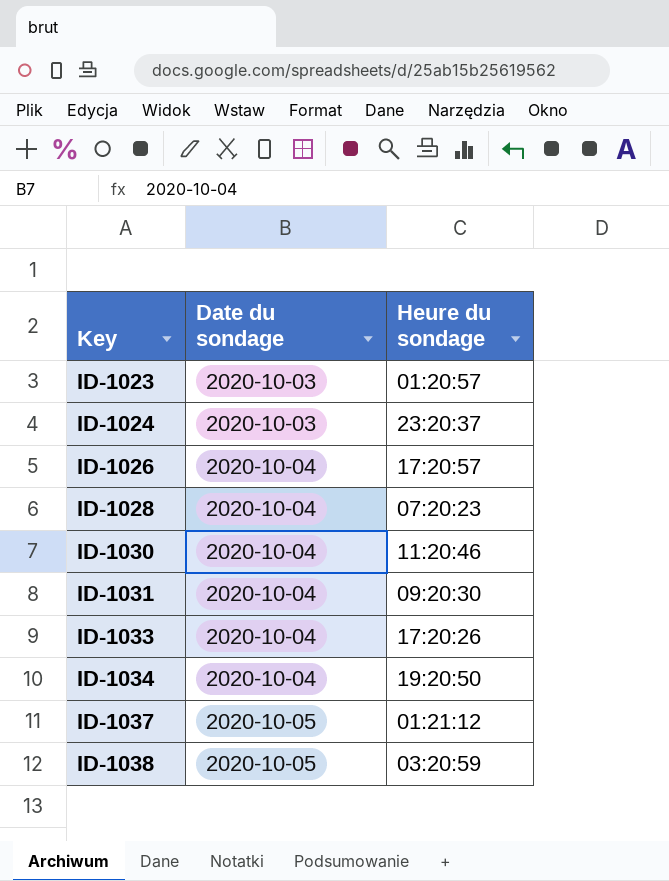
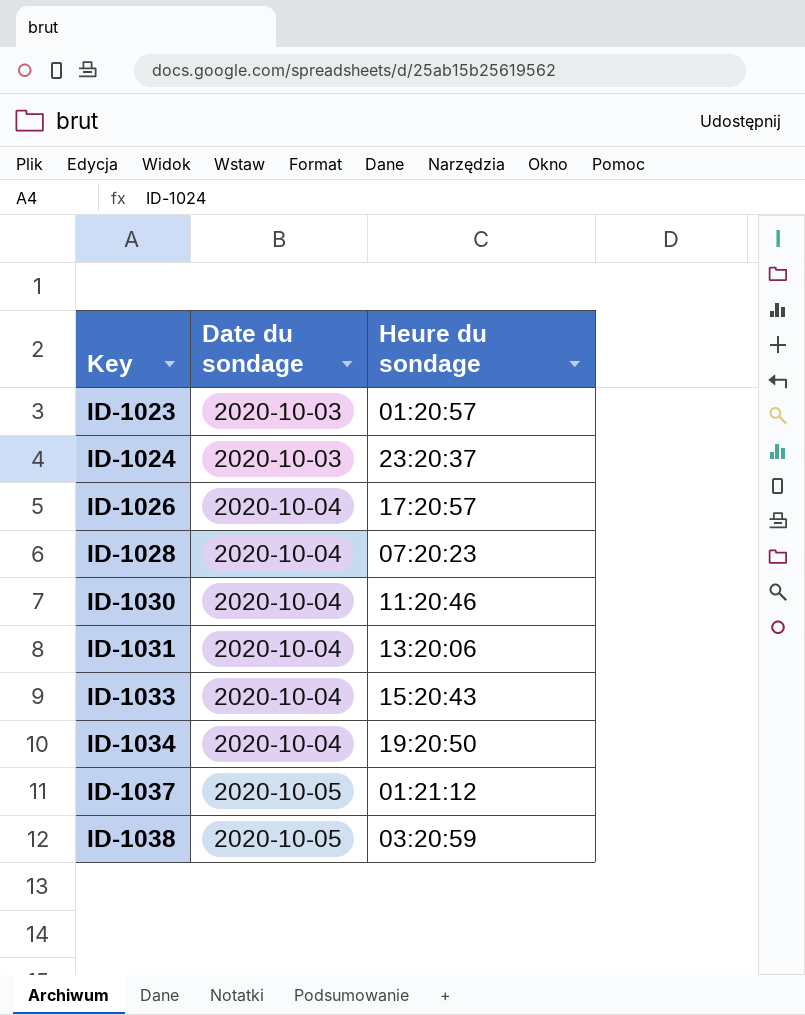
ID-1031 | Heure du sondage: 09:20:30 -> 13:20:06
ID-1033 | Heure du sondage: 17:20:26 -> 15:20:43

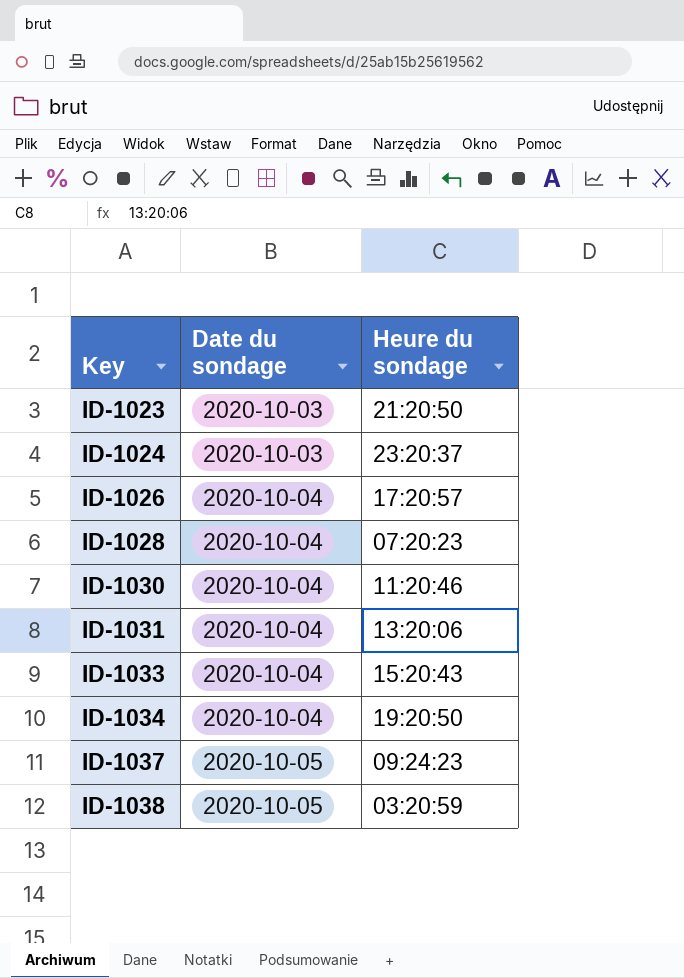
ID-1023 | Heure du sondage: 01:20:57 -> 21:20:50
ID-1037 | Heure du sondage: 01:21:12 -> 09:24:23

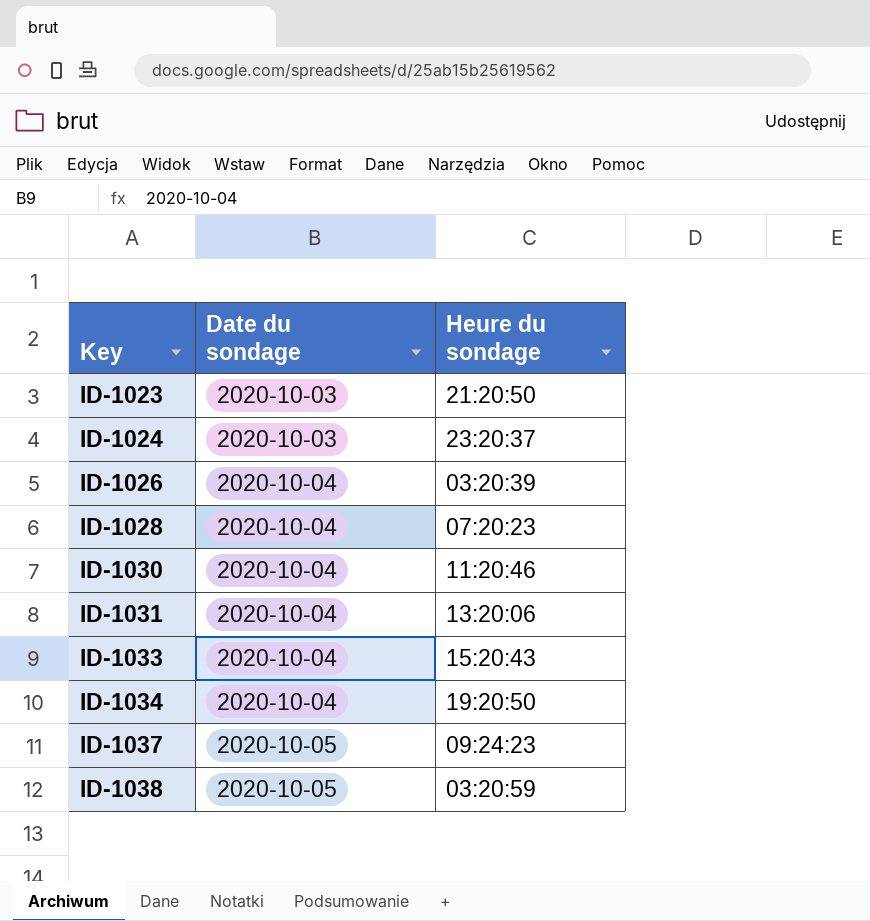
ID-1026 | Heure du sondage: 17:20:57 -> 03:20:39

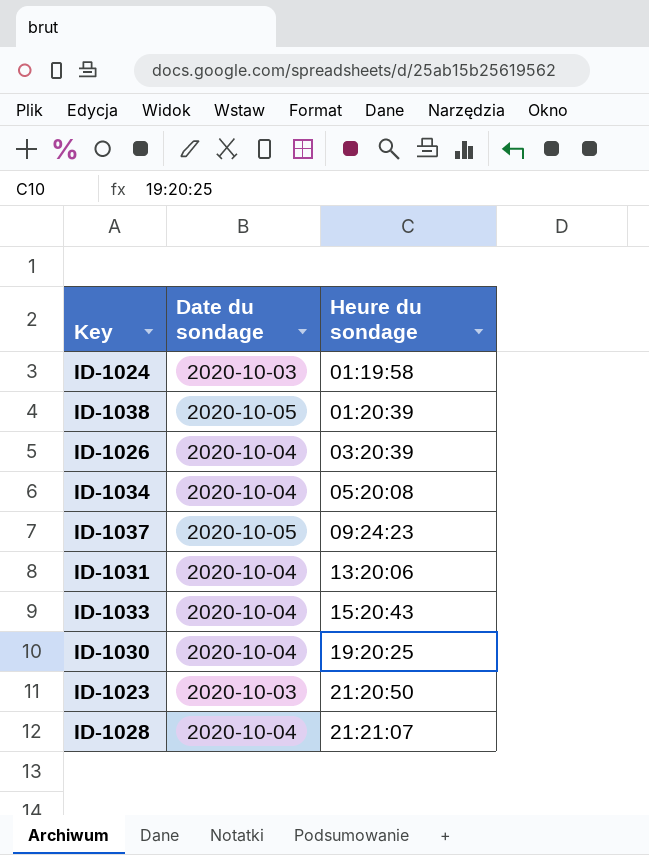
row order: Key ascending -> Heure du sondage ascending
ID-1024 | Heure du sondage: 23:20:37 -> 01:19:58
ID-1038 | Heure du sondage: 03:20:59 -> 01:20:39
ID-1034 | Heure du sondage: 19:20:50 -> 05:20:08
ID-1030 | Heure du sondage: 11:20:46 -> 19:20:25
ID-1028 | Heure du sondage: 07:20:23 -> 21:21:07

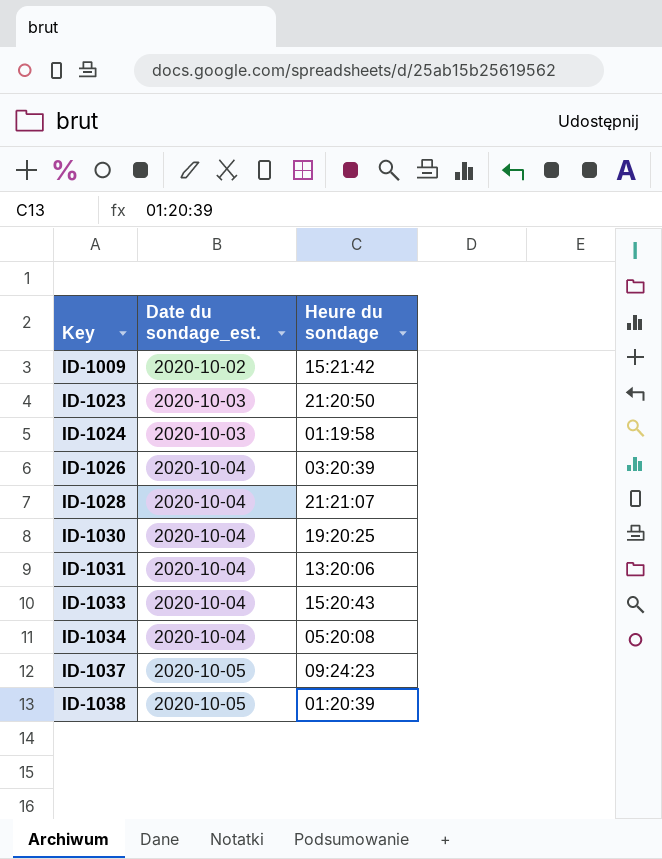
row order: Heure du sondage ascending -> Key ascending
column name: Date du sondage -> Date du sondage_est.
row ID-1009: none -> 2020-10-02 | 15:21:42

